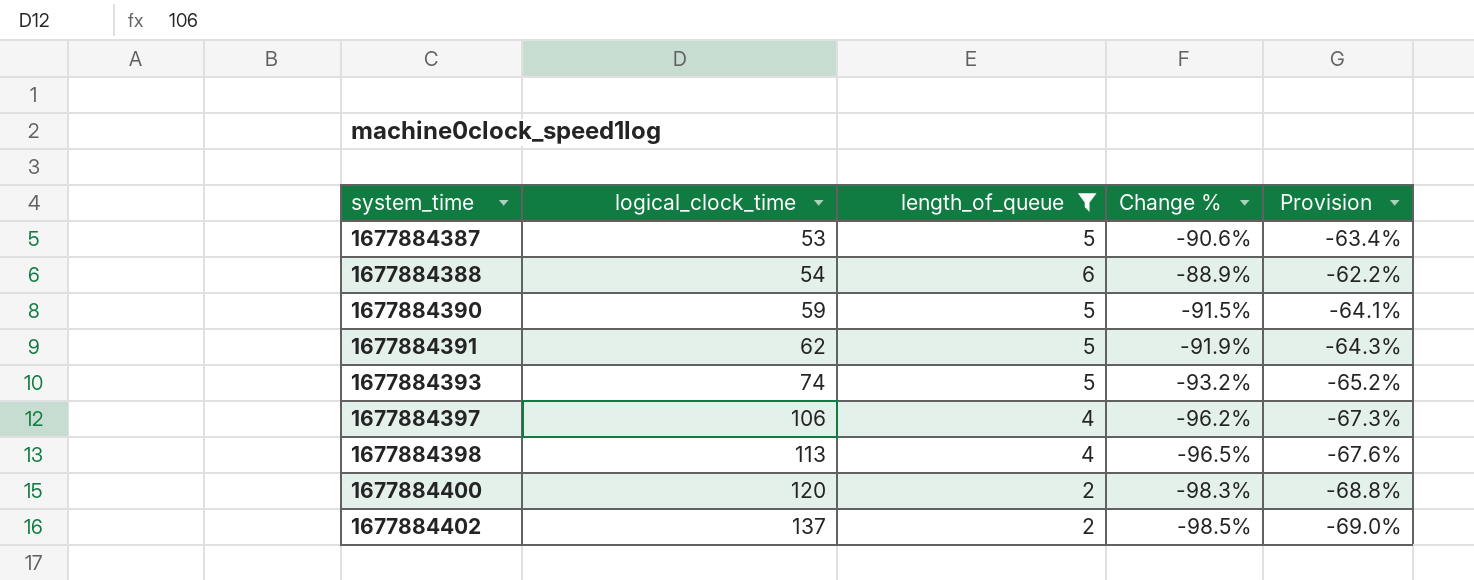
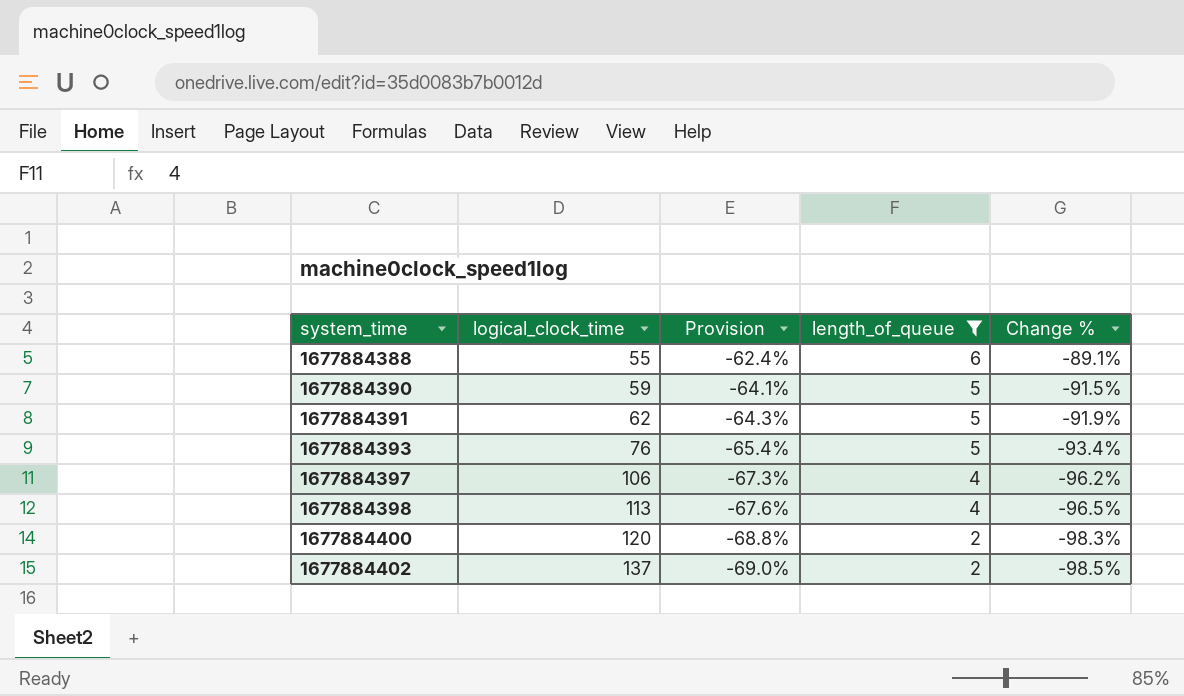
column Provision | position: 5 -> 3
row 1677884387: 53 | 5 | -90.6% | -63.4% -> none
1677884388 | logical_clock_time: 54 -> 55
1677884388 | Provision: -62.2% -> -62.4%
1677884388 | Change %: -88.9% -> -89.1%
1677884393 | logical_clock_time: 74 -> 76
1677884393 | Provision: -65.2% -> -65.4%
1677884393 | Change %: -93.2% -> -93.4%

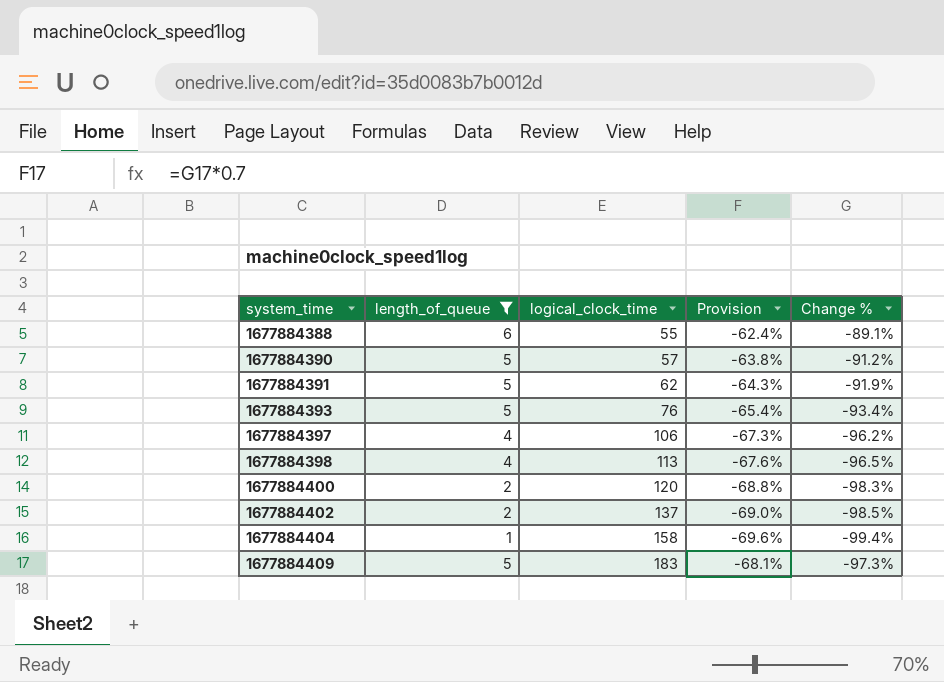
column length_of_queue | position: 4 -> 2
1677884390 | logical_clock_time: 59 -> 57
1677884390 | Provision: -64.1% -> -63.8%
1677884390 | Change %: -91.5% -> -91.2%
row 1677884404: none -> 1 | 158 | -69.6% | -99.4%
row 1677884409: none -> 5 | 183 | -68.1% | -97.3%

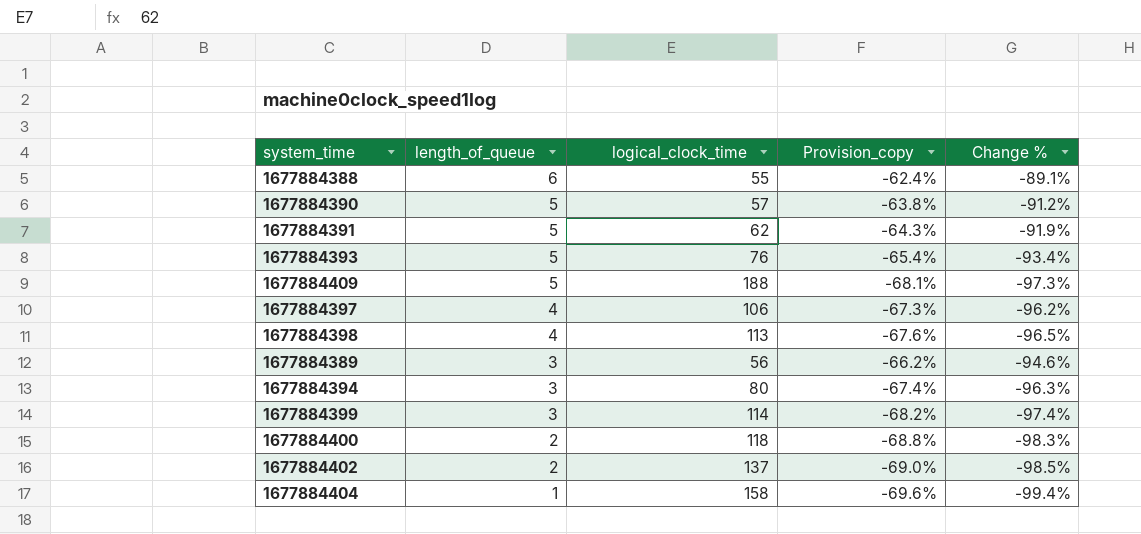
filter: length_of_queue != 3 -> none
row order: system_time ascending -> length_of_queue descending
column name: Provision -> Provision_copy
1677884409 | logical_clock_time: 183 -> 188
1677884400 | logical_clock_time: 120 -> 118

